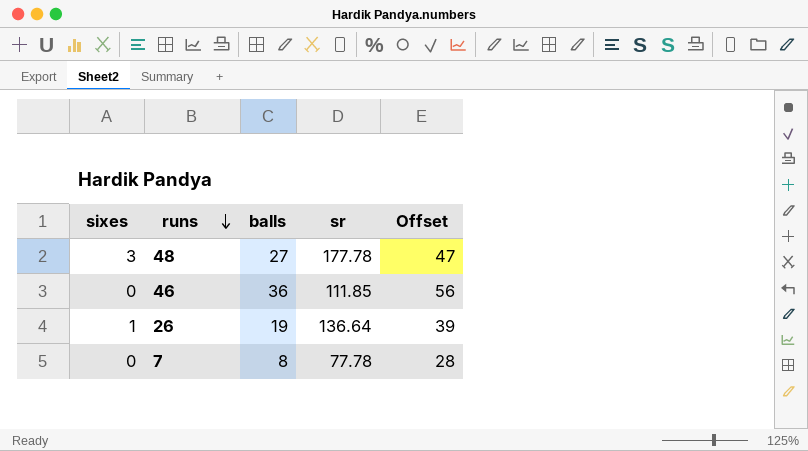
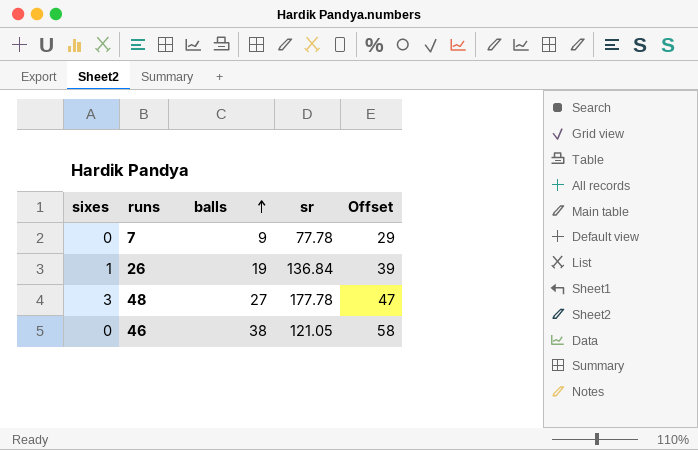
row order: runs descending -> balls ascending
7 | balls: 8 -> 9
7 | Offset: 28 -> 29
26 | sr: 136.64 -> 136.84
46 | balls: 36 -> 38
46 | sr: 111.85 -> 121.05
46 | Offset: 56 -> 58

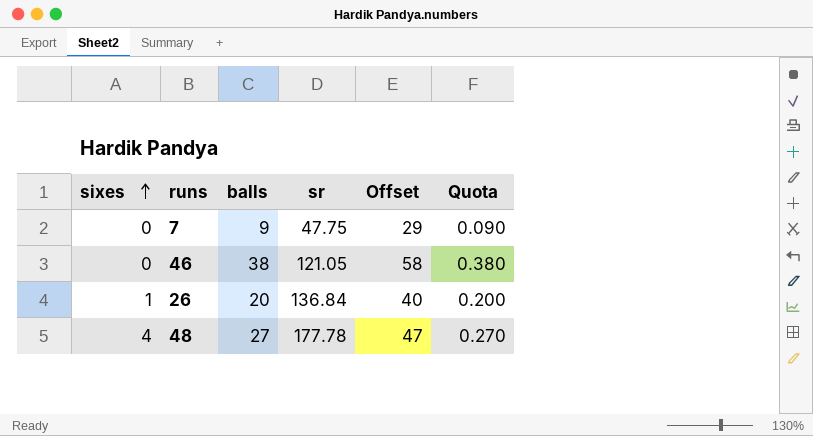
row order: balls ascending -> sixes ascending
column Quota | formula: none -> [balls] * 0.01
7 | sr: 77.78 -> 47.75
26 | balls: 19 -> 20
26 | Offset: 39 -> 40
48 | sixes: 3 -> 4

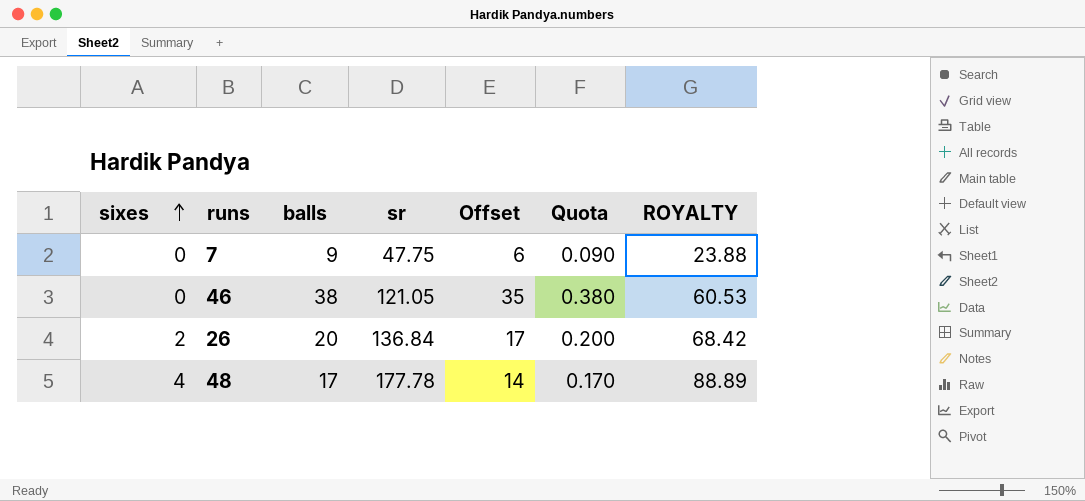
column Offset | formula: [balls] + 20 -> [balls] - 3
column ROYALTY | formula: none -> [sr] * 0.5
26 | sixes: 1 -> 2
48 | balls: 27 -> 17
48 | Quota: 0.270 -> 0.170

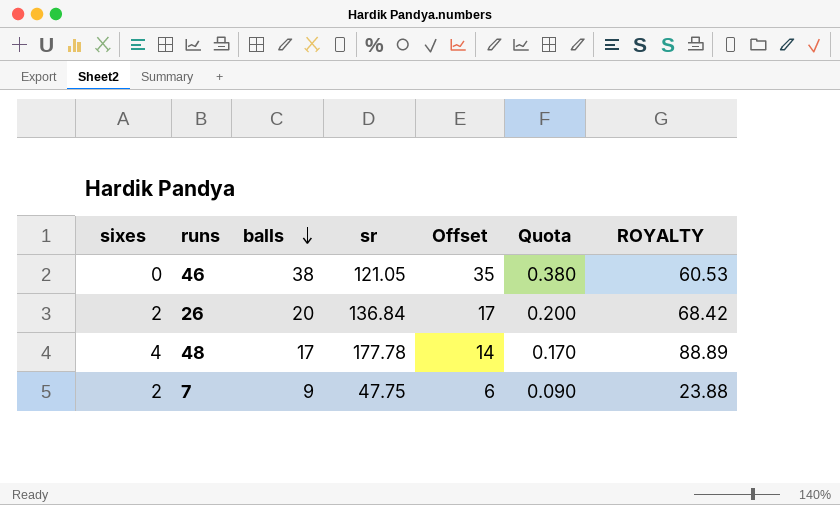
row order: sixes ascending -> balls descending
7 | sixes: 0 -> 2

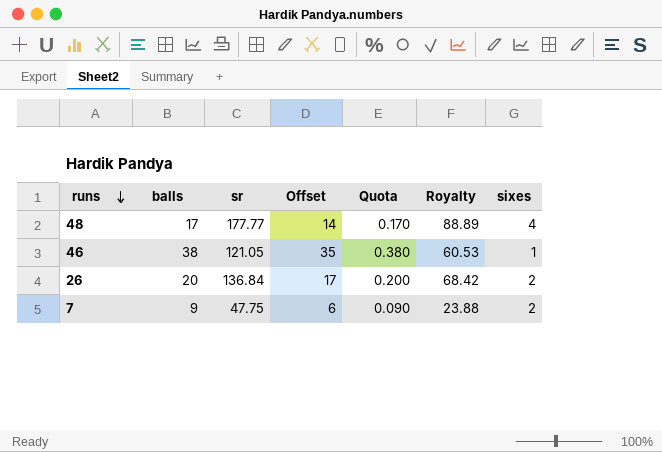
row order: balls descending -> runs descending
column name: ROYALTY -> Royalty
column sixes | position: 1 -> 7
48 | sr: 177.78 -> 177.77
46 | sixes: 0 -> 1

